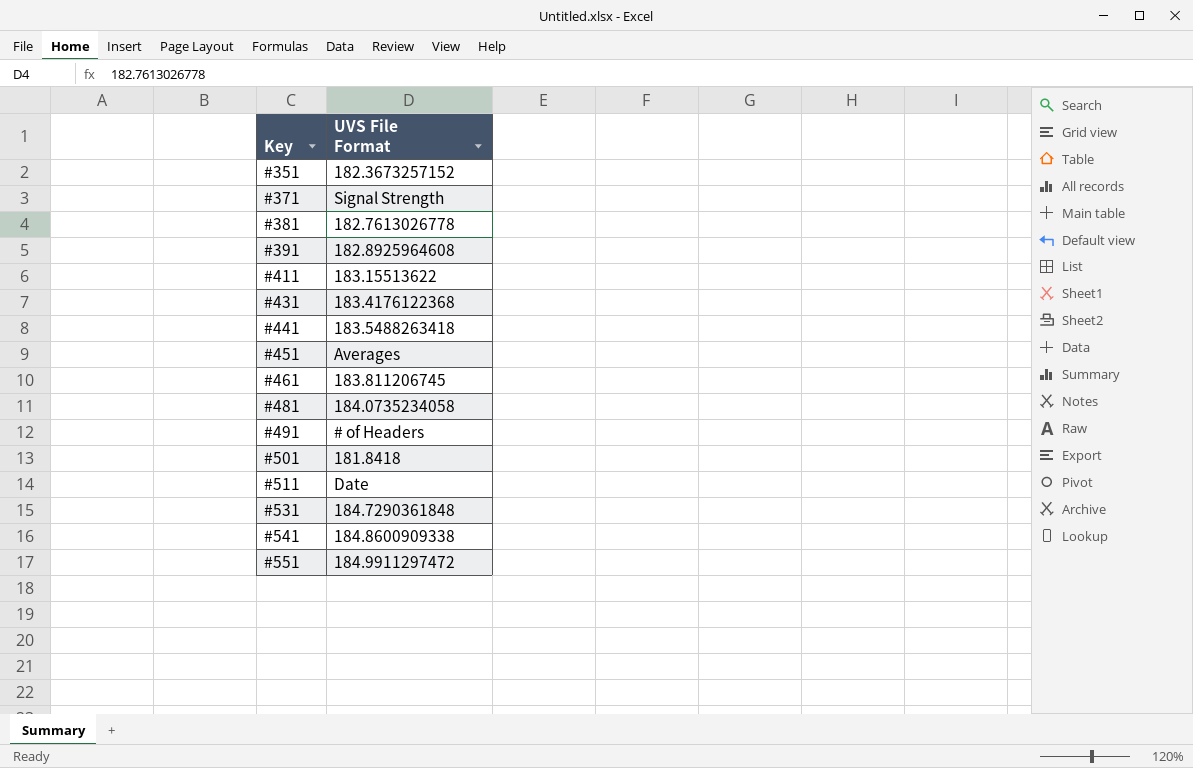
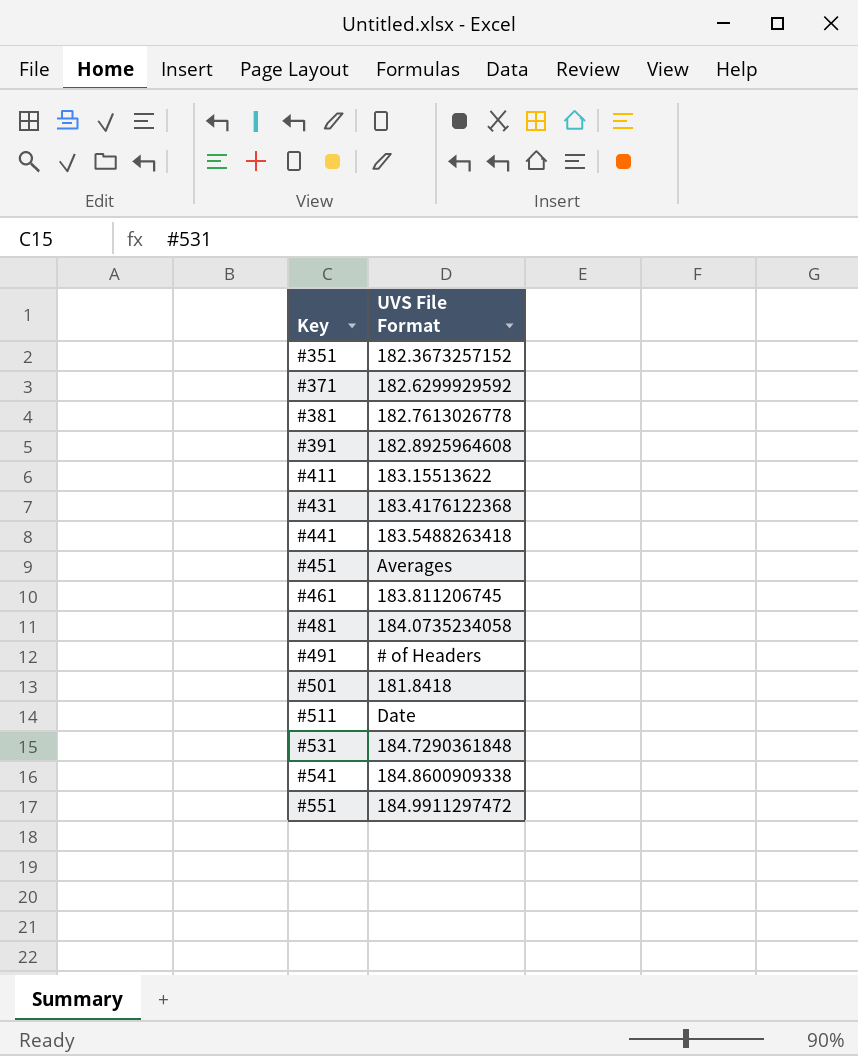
#371 | UVS File Format: Signal Strength -> 182.6299929592

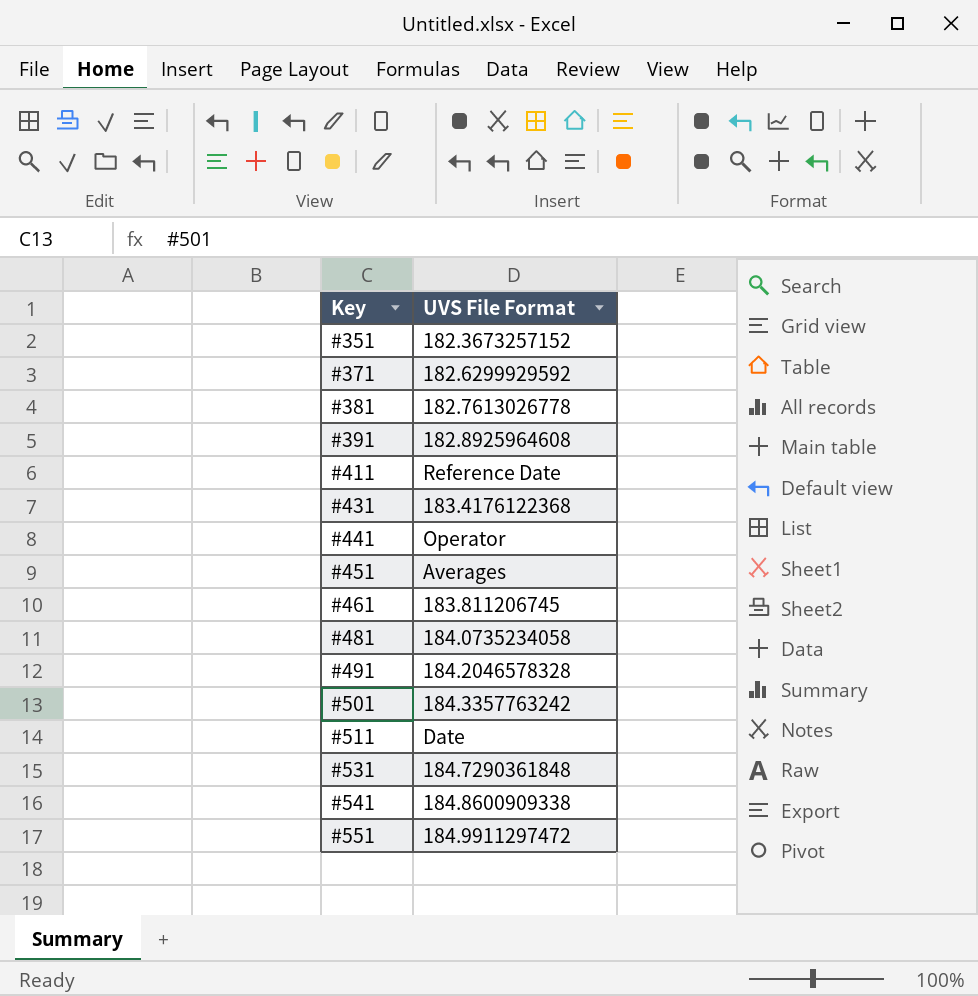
#411 | UVS File Format: 183.15513622 -> Reference Date
#441 | UVS File Format: 183.5488263418 -> Operator
#491 | UVS File Format: # of Headers -> 184.2046578328
#501 | UVS File Format: 181.8418 -> 184.3357763242

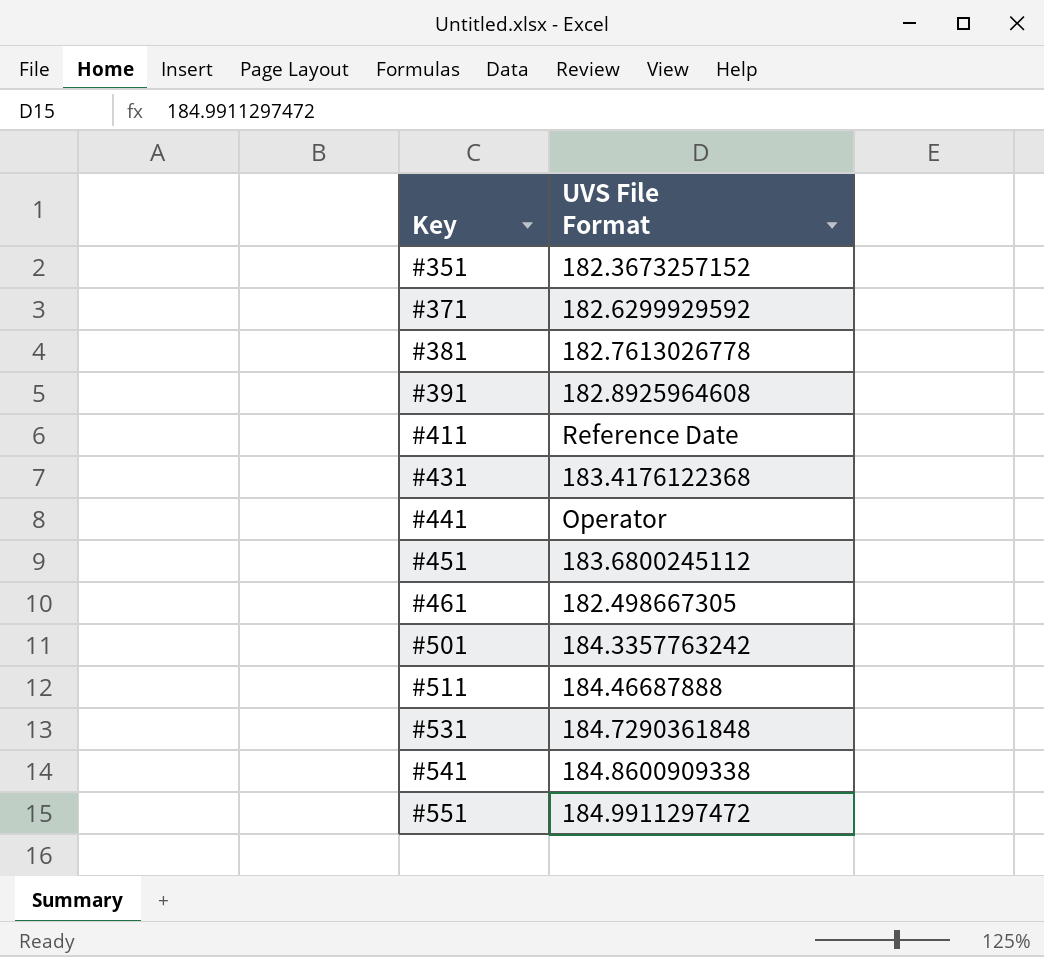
row #481: 184.0735234058 -> none
row #491: 184.2046578328 -> none
#451 | UVS File Format: Averages -> 183.6800245112
#461 | UVS File Format: 183.811206745 -> 182.498667305
#511 | UVS File Format: Date -> 184.46687888

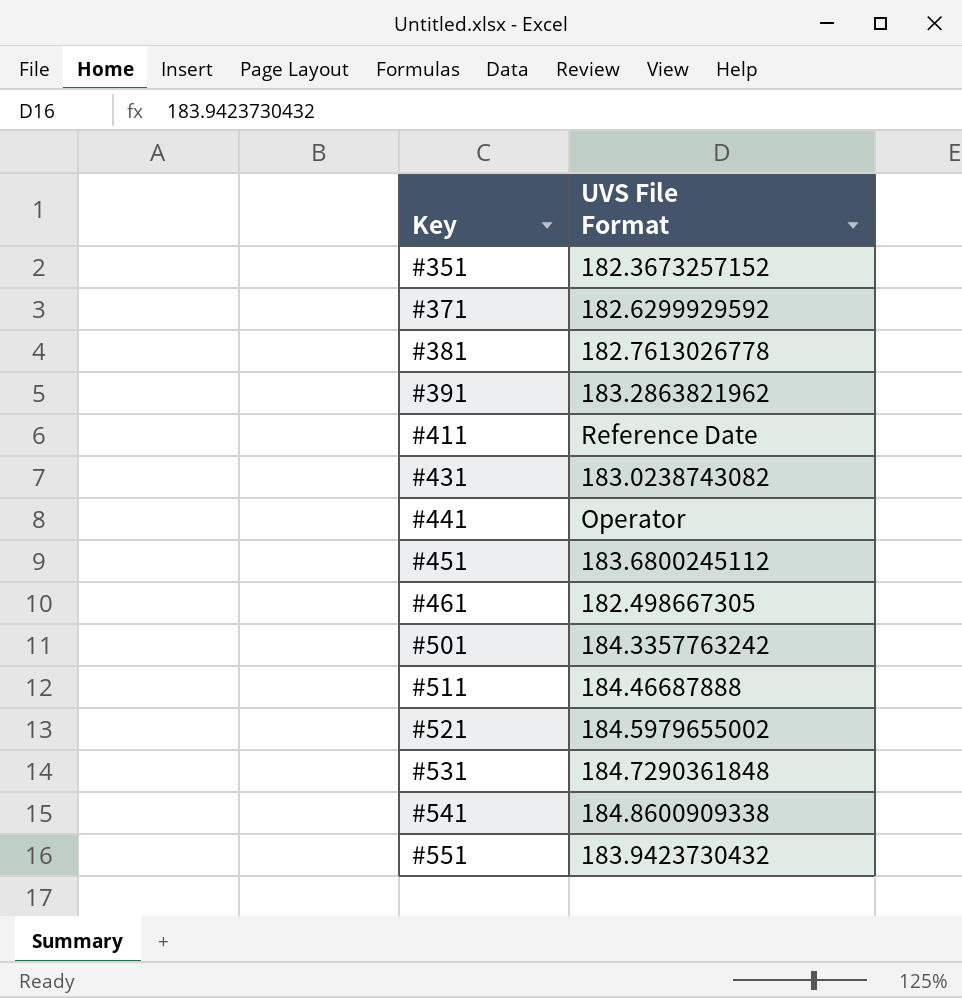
#391 | UVS File Format: 182.8925964608 -> 183.2863821962
#431 | UVS File Format: 183.4176122368 -> 183.0238743082
row #521: none -> 184.5979655002
#551 | UVS File Format: 184.9911297472 -> 183.9423730432

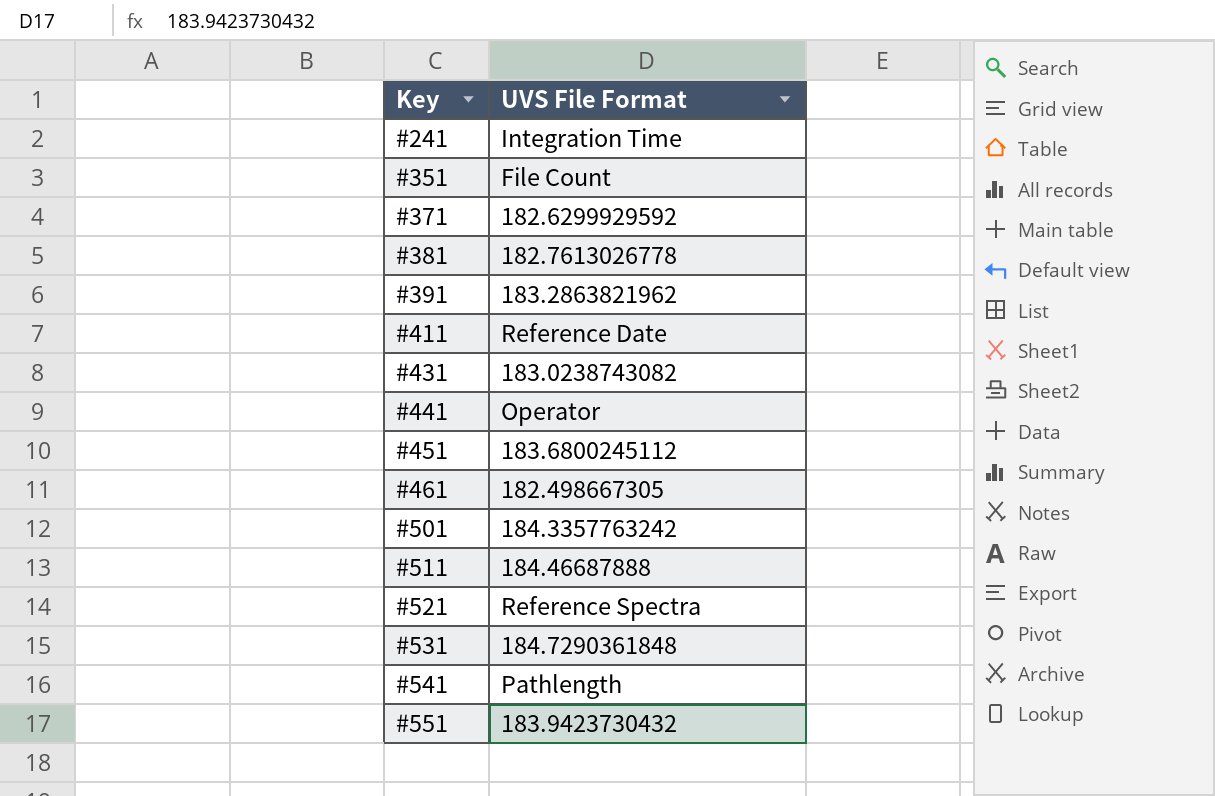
row #241: none -> Integration Time
#351 | UVS File Format: 182.3673257152 -> File Count
#521 | UVS File Format: 184.5979655002 -> Reference Spectra
#541 | UVS File Format: 184.8600909338 -> Pathlength

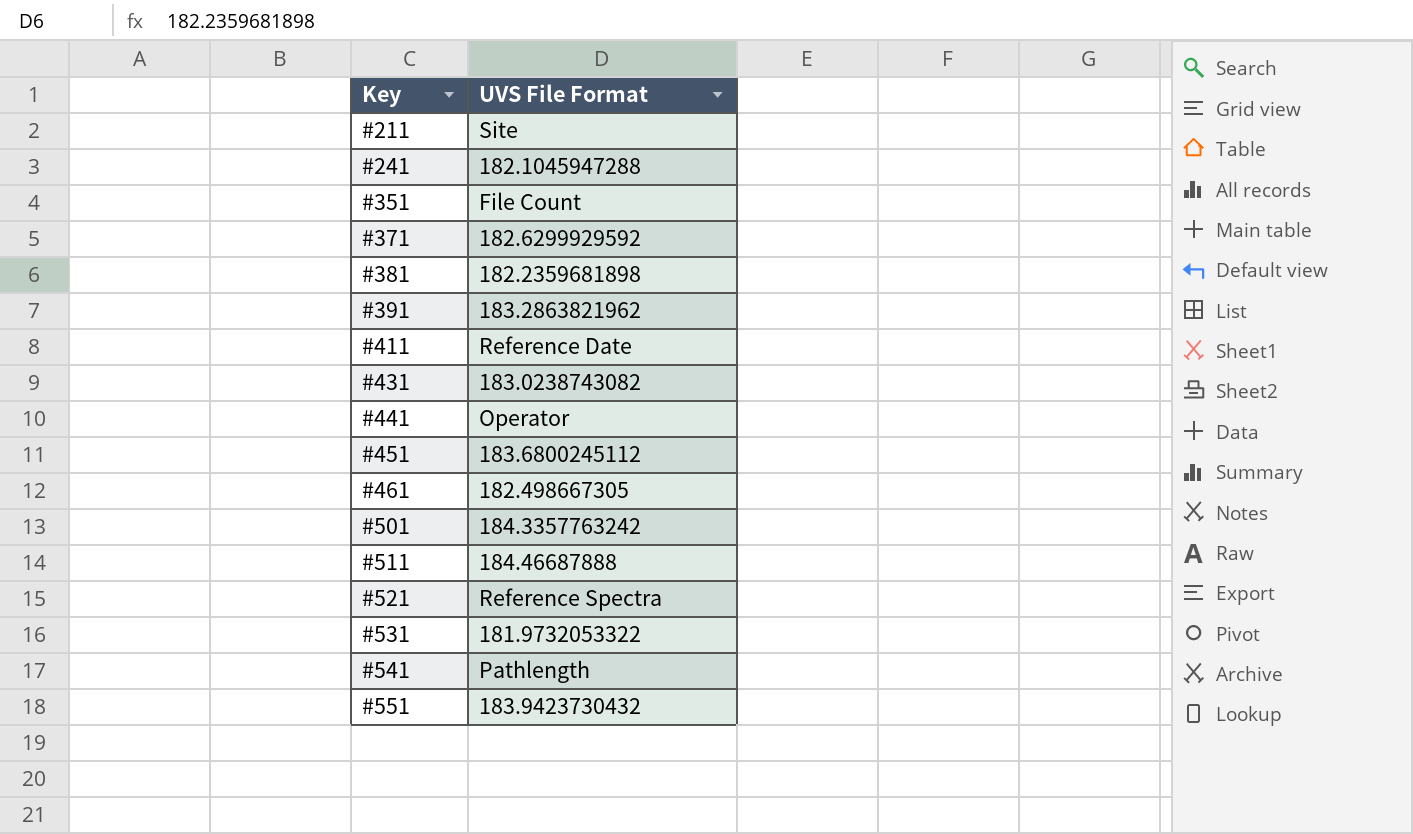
row #211: none -> Site
#241 | UVS File Format: Integration Time -> 182.1045947288
#381 | UVS File Format: 182.7613026778 -> 182.2359681898
#531 | UVS File Format: 184.7290361848 -> 181.9732053322

